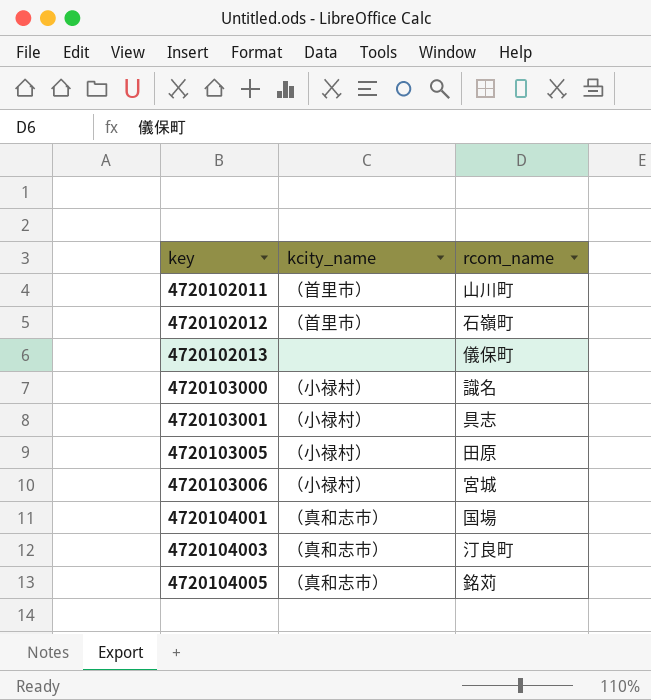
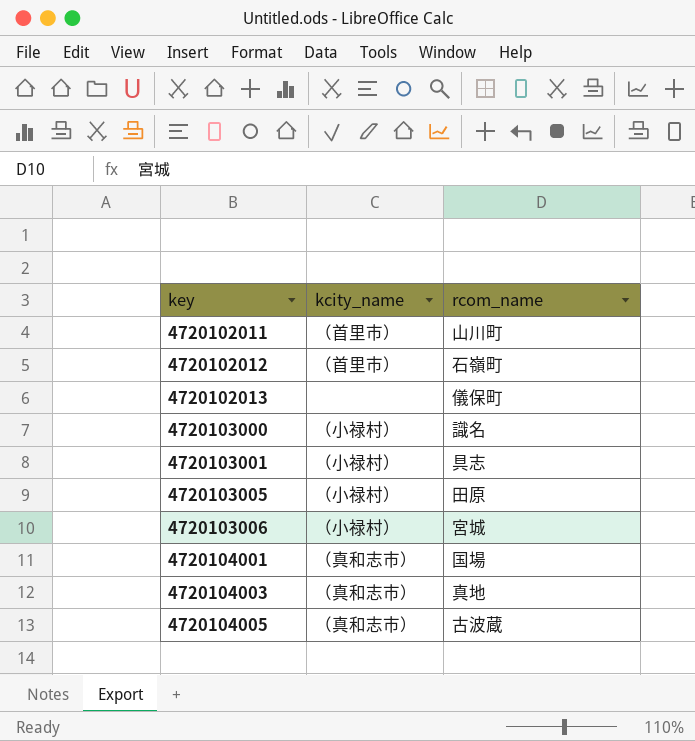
4720104003 | rcom_name: 汀良町 -> 真地
4720104005 | rcom_name: 銘苅 -> 古波蔵

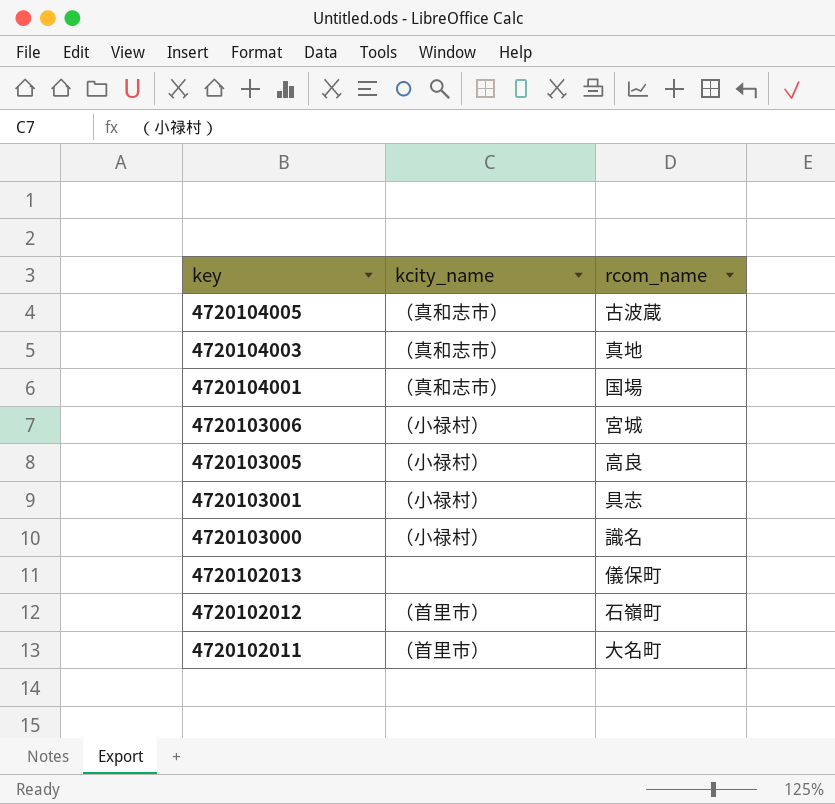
row order: key ascending -> key descending
4720103005 | rcom_name: 田原 -> 高良
4720102011 | rcom_name: 山川町 -> 大名町

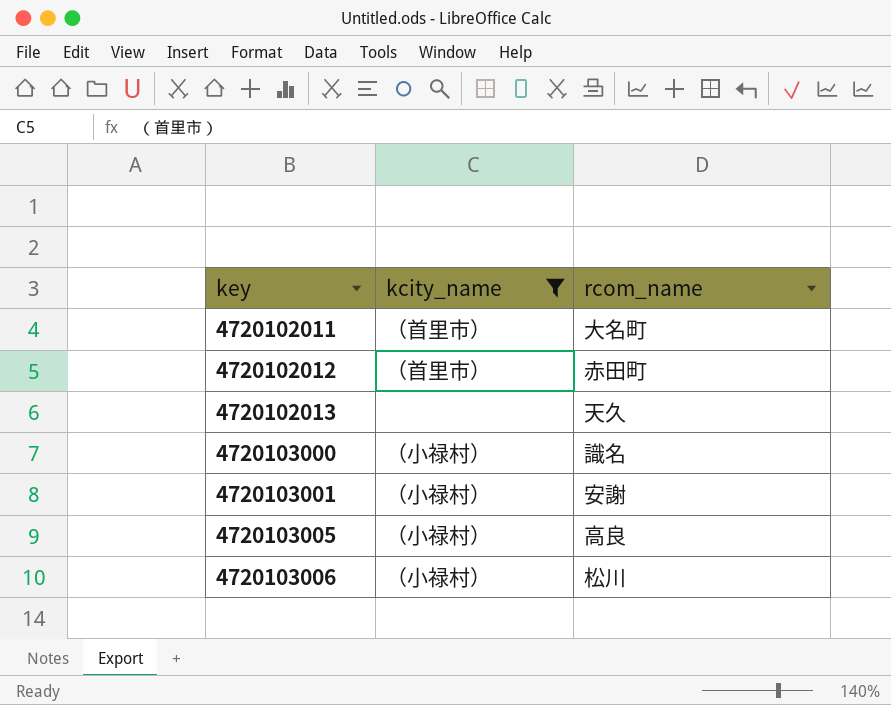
filter: none -> kcity_name != （真和志市）
row order: key descending -> key ascending
4720102012 | rcom_name: 石嶺町 -> 赤田町
4720102013 | rcom_name: 儀保町 -> 天久
4720103001 | rcom_name: 具志 -> 安謝
4720103006 | rcom_name: 宮城 -> 松川

